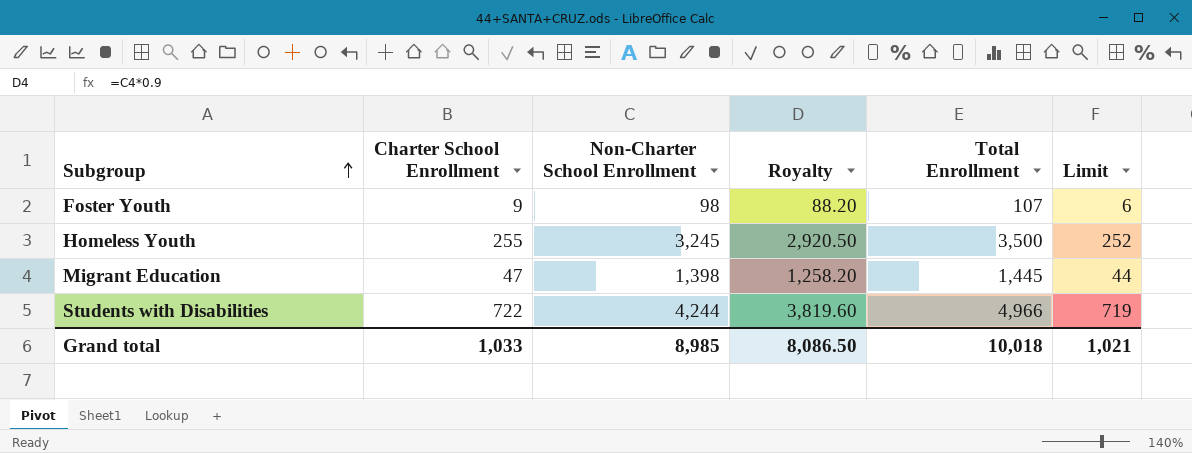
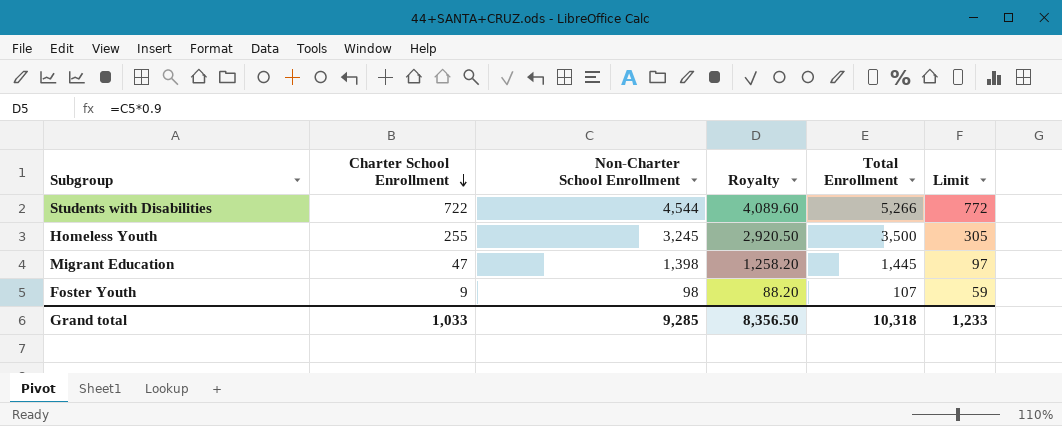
row order: Subgroup ascending -> Charter School Enrollment descending
column Limit | formula: [Charter School Enrollment] - 3 -> [Charter School Enrollment] + 50
Students with Disabilities | Non-Charter School Enrollment: 4,244 -> 4,544
Students with Disabilities | Royalty: 3,819.60 -> 4,089.60
Students with Disabilities | Total Enrollment: 4,966 -> 5,266
Grand total | Non-Charter School Enrollment: 8,985 -> 9,285
Grand total | Royalty: 8,086.50 -> 8,356.50
Grand total | Total Enrollment: 10,018 -> 10,318
Grand total | Limit: 1,021 -> 1,233

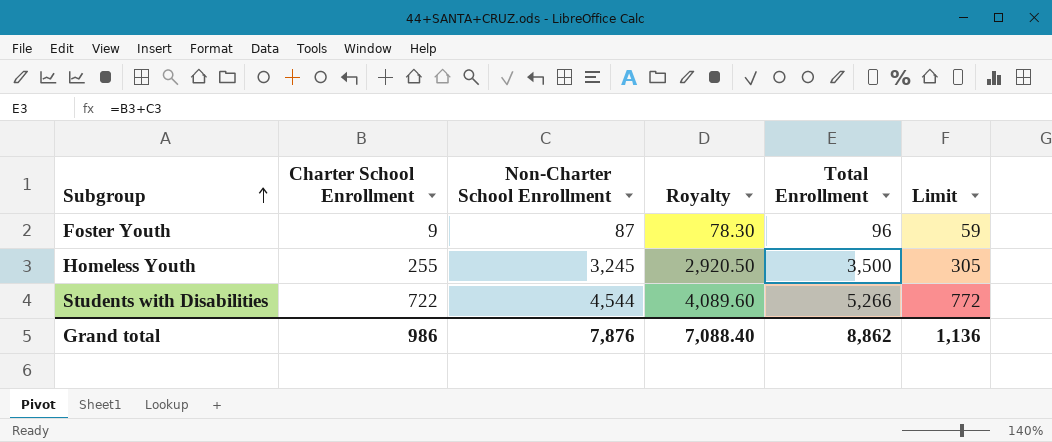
row order: Charter School Enrollment descending -> Subgroup ascending
row Migrant Education: 47 | 1,398 | 1,258.20 | 1,445 | 97 -> none
Foster Youth | Non-Charter School Enrollment: 98 -> 87
Foster Youth | Royalty: 88.20 -> 78.30
Foster Youth | Total Enrollment: 107 -> 96
Grand total | Charter School Enrollment: 1,033 -> 986
Grand total | Non-Charter School Enrollment: 9,285 -> 7,876
Grand total | Royalty: 8,356.50 -> 7,088.40
Grand total | Total Enrollment: 10,318 -> 8,862
Grand total | Limit: 1,233 -> 1,136

